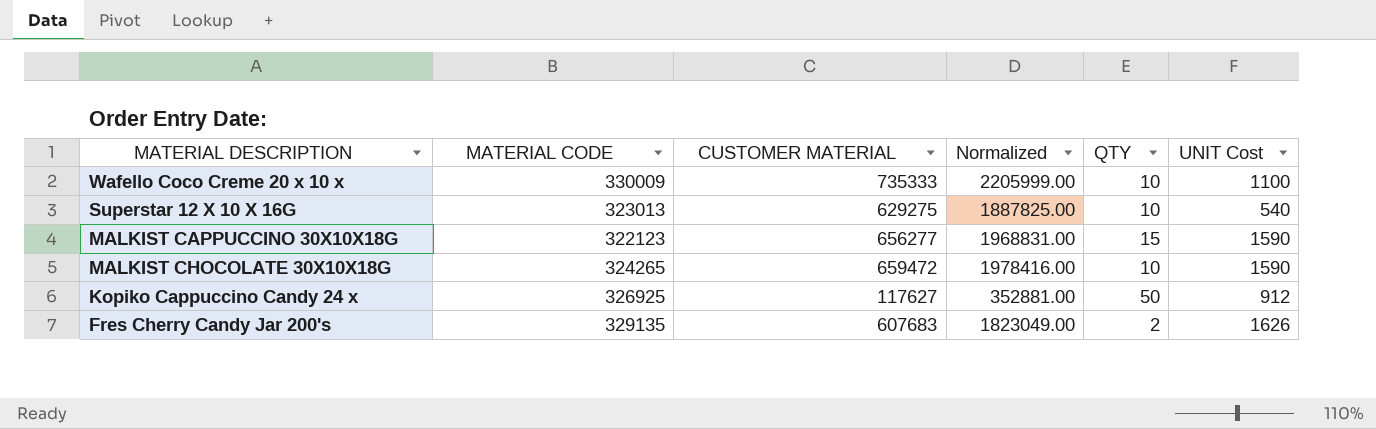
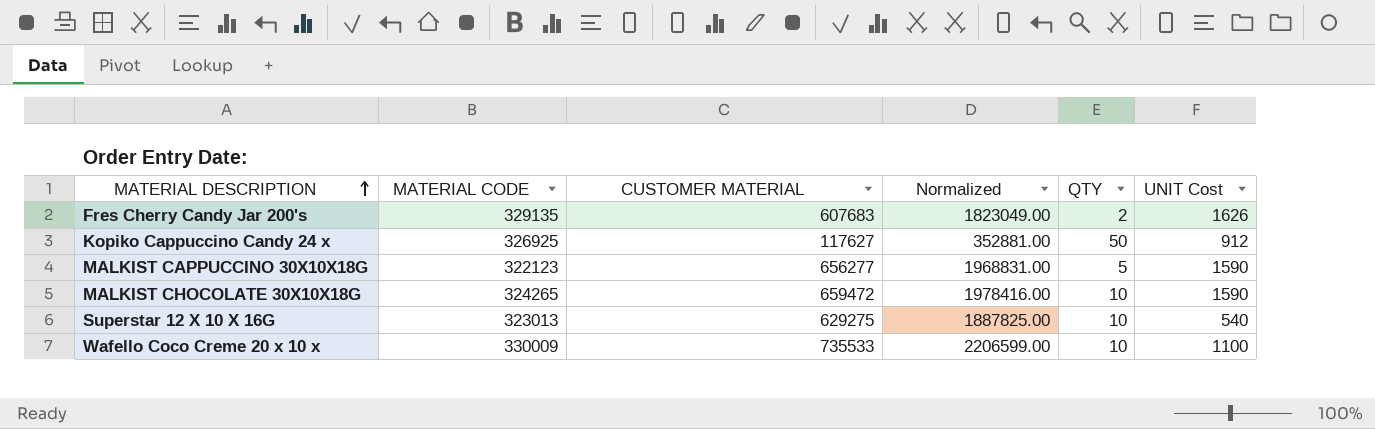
row order: none -> MATERIAL DESCRIPTION ascending
MALKIST CAPPUCCINO 30X10X18G | QTY: 15 -> 5
Wafello Coco Creme 20 x 10 x | CUSTOMER MATERIAL: 735333 -> 735533
Wafello Coco Creme 20 x 10 x | Normalized: 2205999.00 -> 2206599.00

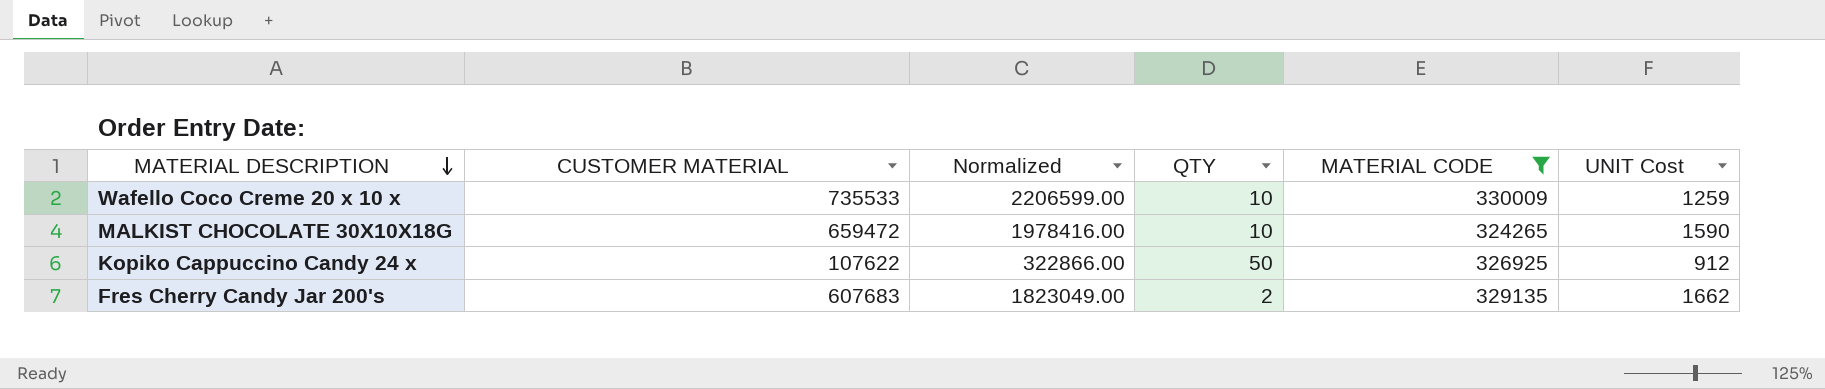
filter: none -> MATERIAL CODE >= 324265
row order: MATERIAL DESCRIPTION ascending -> MATERIAL DESCRIPTION descending
column MATERIAL CODE | position: 2 -> 5
Wafello Coco Creme 20 x 10 x | UNIT Cost: 1100 -> 1259
Kopiko Cappuccino Candy 24 x | CUSTOMER MATERIAL: 117627 -> 107622
Kopiko Cappuccino Candy 24 x | Normalized: 352881.00 -> 322866.00
Fres Cherry Candy Jar 200's | UNIT Cost: 1626 -> 1662

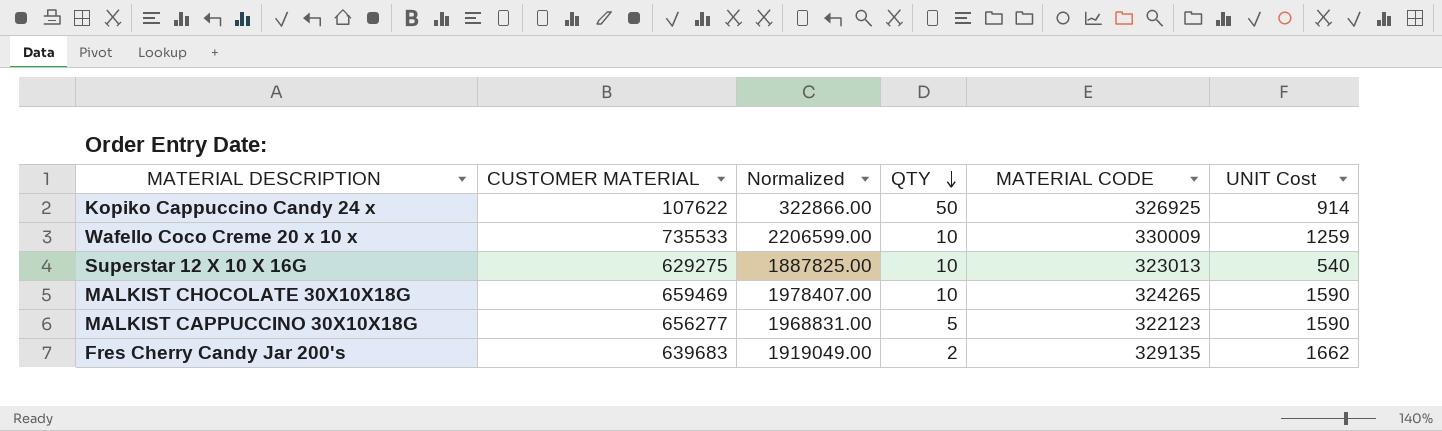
filter: MATERIAL CODE >= 324265 -> none
row order: MATERIAL DESCRIPTION descending -> QTY descending
Kopiko Cappuccino Candy 24 x | UNIT Cost: 912 -> 914
MALKIST CHOCOLATE 30X10X18G | CUSTOMER MATERIAL: 659472 -> 659469
MALKIST CHOCOLATE 30X10X18G | Normalized: 1978416.00 -> 1978407.00
Fres Cherry Candy Jar 200's | CUSTOMER MATERIAL: 607683 -> 639683
Fres Cherry Candy Jar 200's | Normalized: 1823049.00 -> 1919049.00

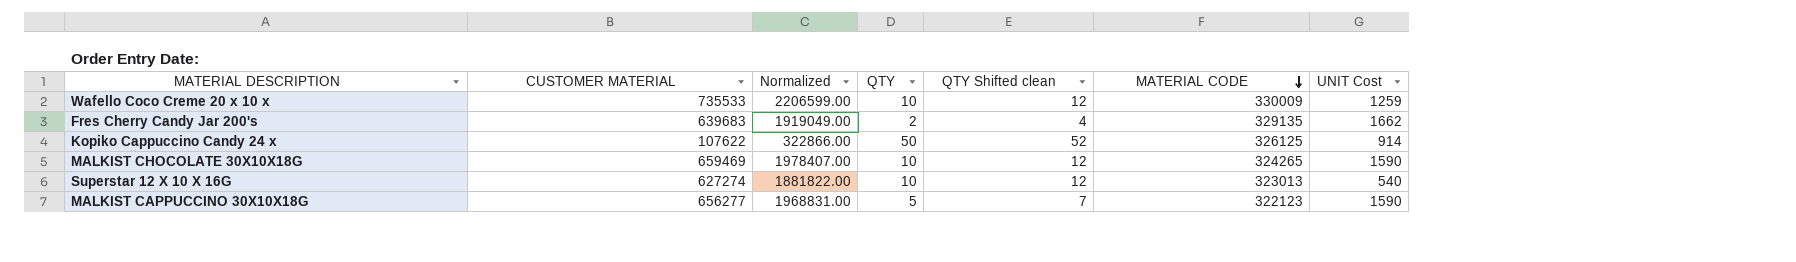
row order: QTY descending -> MATERIAL CODE descending
column QTY Shifted clean | formula: none -> [QTY] + 2
Kopiko Cappuccino Candy 24 x | MATERIAL CODE: 326925 -> 326125
Superstar 12 X 10 X 16G | CUSTOMER MATERIAL: 629275 -> 627274
Superstar 12 X 10 X 16G | Normalized: 1887825.00 -> 1881822.00

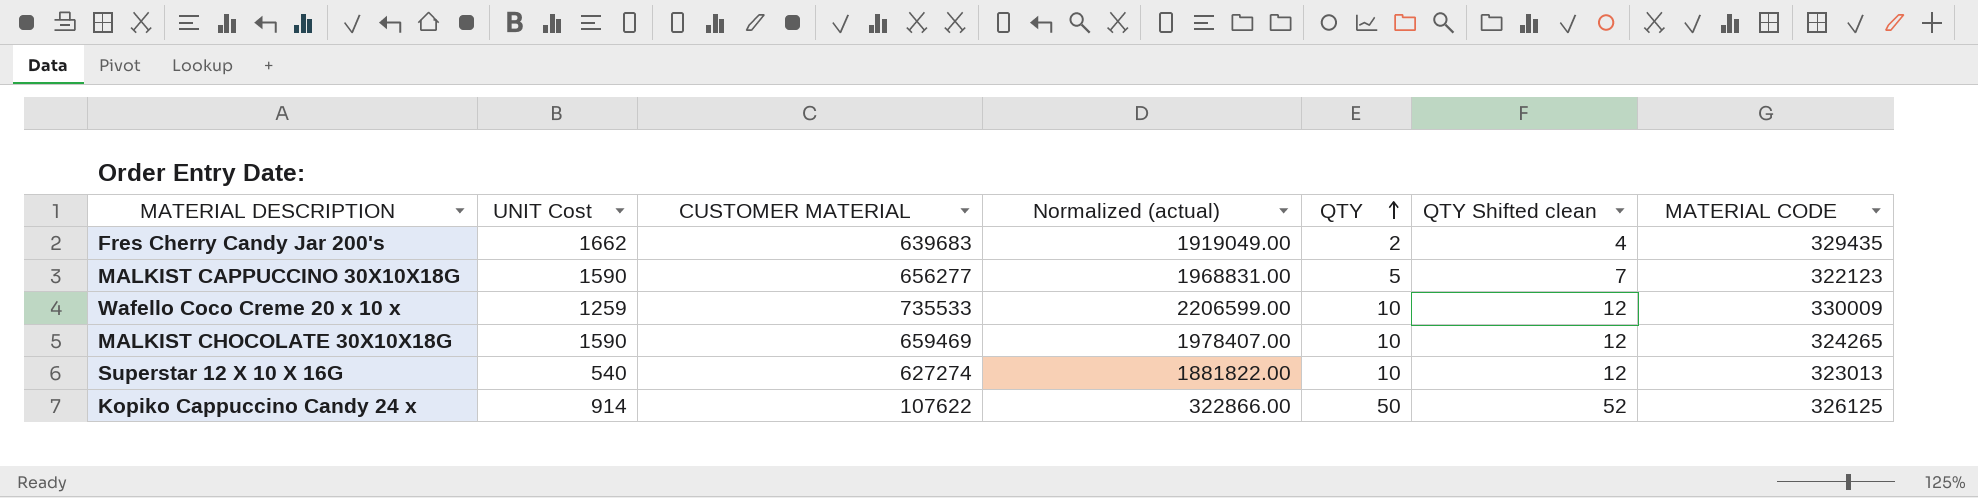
row order: MATERIAL CODE descending -> QTY ascending
column UNIT Cost | position: 7 -> 2
column name: Normalized -> Normalized (actual)
Fres Cherry Candy Jar 200's | MATERIAL CODE: 329135 -> 329435

